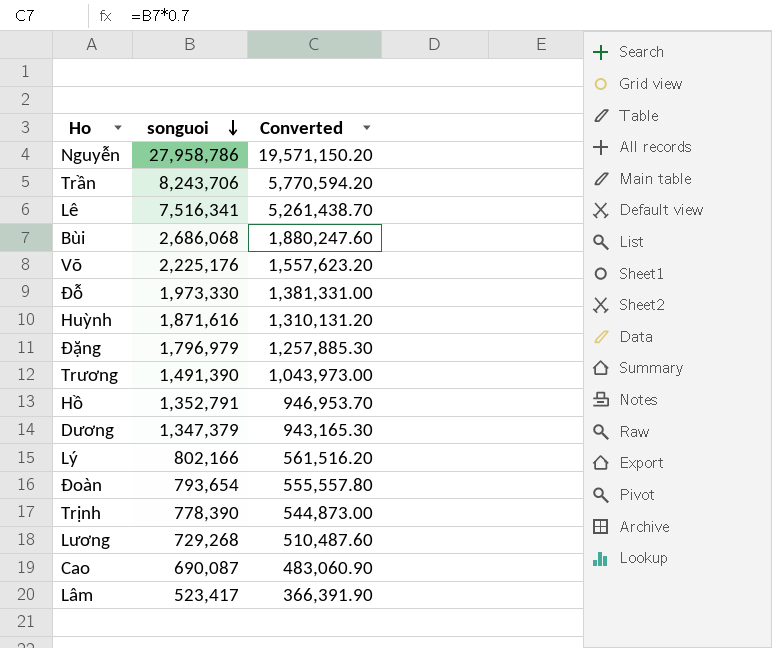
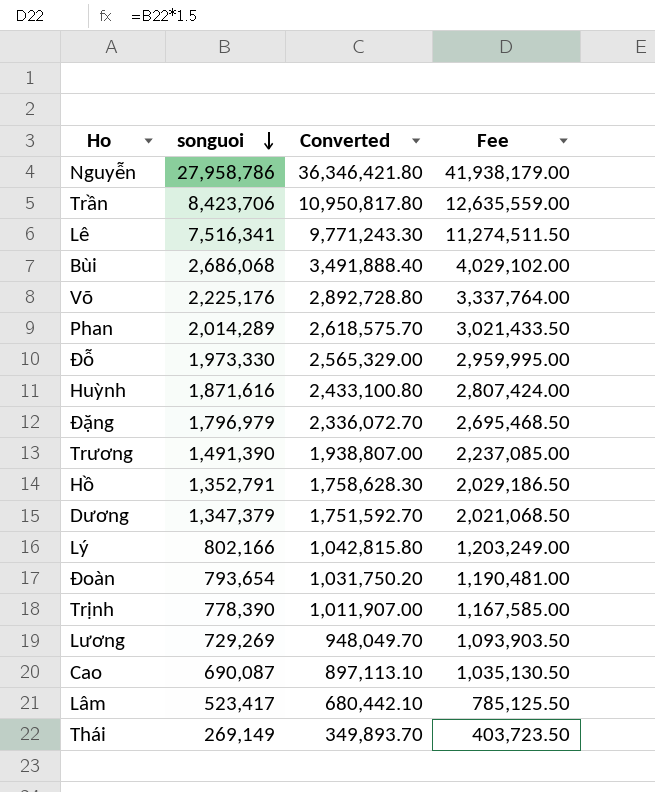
column Converted | formula: [songuoi] * 0.7 -> [songuoi] * 1.3
column Fee | formula: none -> [songuoi] * 1.5
Trần | songuoi: 8,243,706 -> 8,423,706
row Phan: none -> 2,014,289 | 2,618,575.70 | 3,021,433.50
Lương | songuoi: 729,268 -> 729,269
row Thái: none -> 269,149 | 349,893.70 | 403,723.50

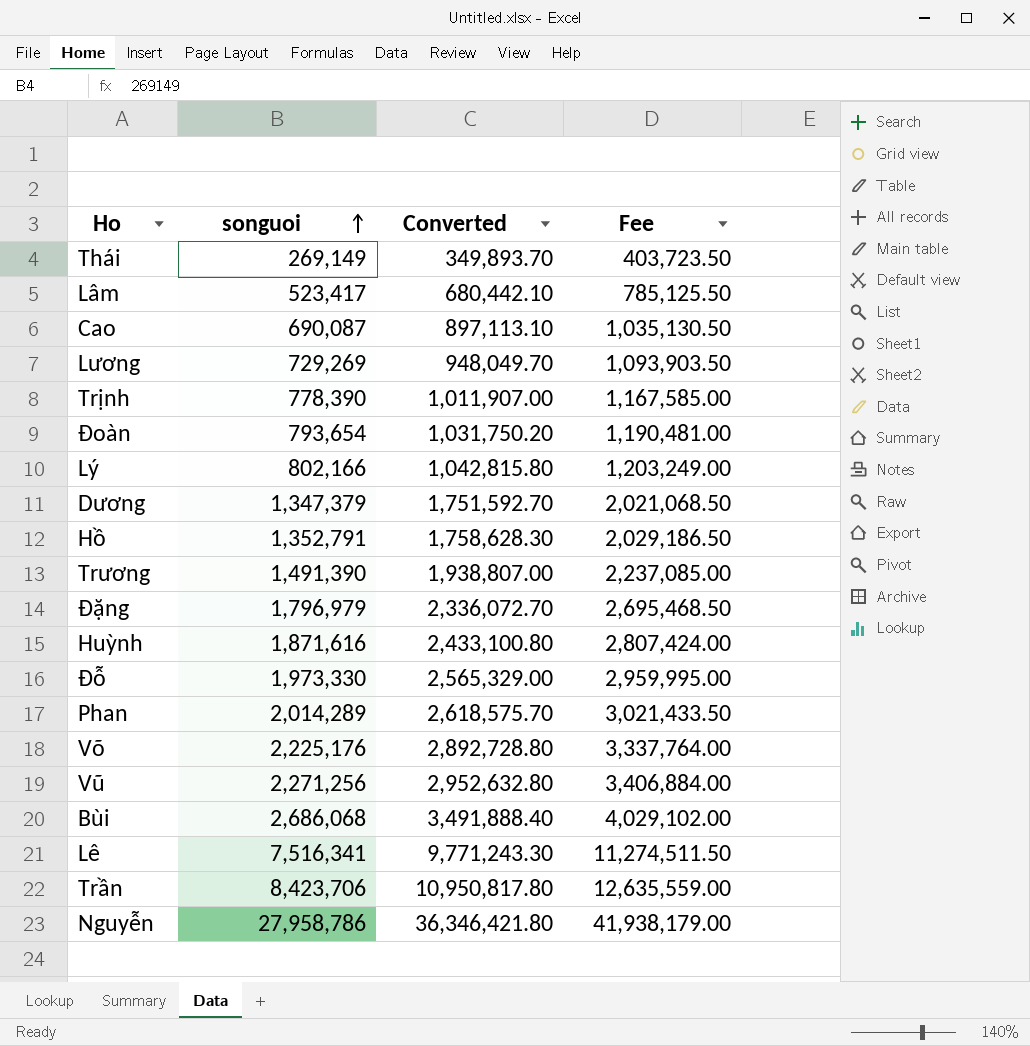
row order: songuoi descending -> songuoi ascending
row Vũ: none -> 2,271,256 | 2,952,632.80 | 3,406,884.00

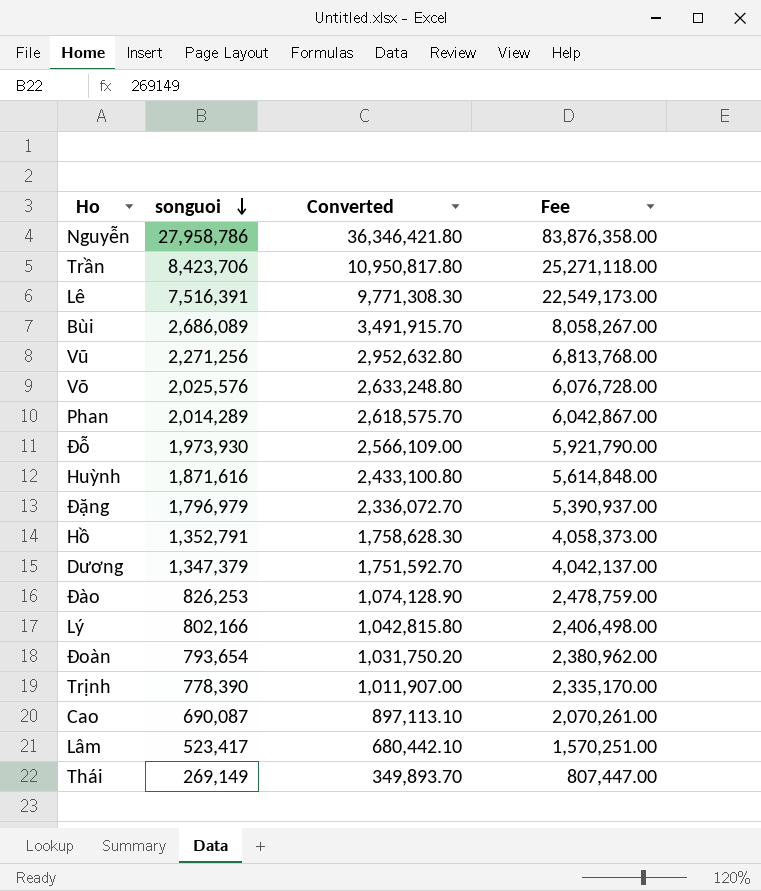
row order: songuoi ascending -> songuoi descending
column Fee | formula: [songuoi] * 1.5 -> [songuoi] * 3
row Lương: 729,269 | 948,049.70 | 1,093,903.50 -> none
row Trương: 1,491,390 | 1,938,807.00 | 2,237,085.00 -> none
Lê | songuoi: 7,516,341 -> 7,516,391
Lê | Converted: 9,771,243.30 -> 9,771,308.30
Bùi | songuoi: 2,686,068 -> 2,686,089
Bùi | Converted: 3,491,888.40 -> 3,491,915.70
Võ | songuoi: 2,225,176 -> 2,025,576
Võ | Converted: 2,892,728.80 -> 2,633,248.80
Đỗ | songuoi: 1,973,330 -> 1,973,930
Đỗ | Converted: 2,565,329.00 -> 2,566,109.00
row Đào: none -> 826,253 | 1,074,128.90 | 2,478,759.00

